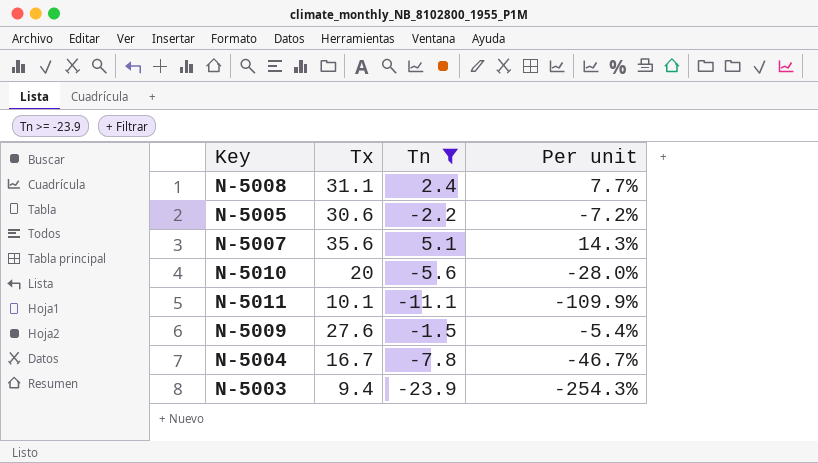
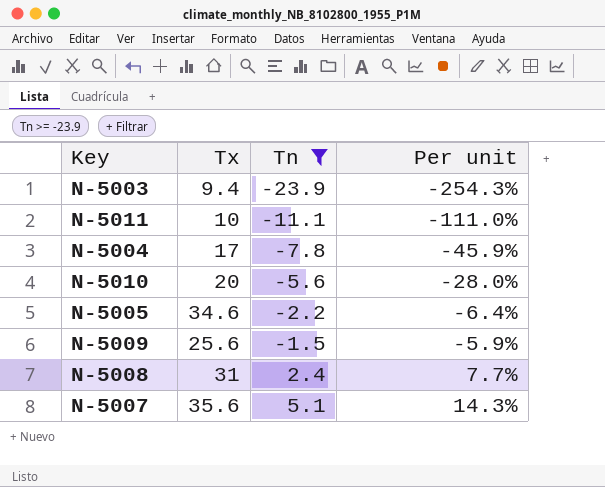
row order: none -> Tn ascending
N-5011 | Tx: 10.1 -> 10
N-5011 | Per unit: -109.9% -> -111.0%
N-5004 | Tx: 16.7 -> 17
N-5004 | Per unit: -46.7% -> -45.9%
N-5005 | Tx: 30.6 -> 34.6
N-5005 | Per unit: -7.2% -> -6.4%
N-5009 | Tx: 27.6 -> 25.6
N-5009 | Per unit: -5.4% -> -5.9%
N-5008 | Tx: 31.1 -> 31

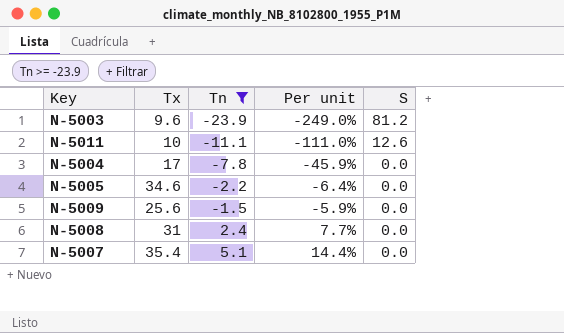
column S | position: none -> 5
row N-5010: 20 | -5.6 | -28.0% -> none
N-5003 | Tx: 9.4 -> 9.6
N-5003 | Per unit: -254.3% -> -249.0%
N-5007 | Tx: 35.6 -> 35.4
N-5007 | Per unit: 14.3% -> 14.4%

